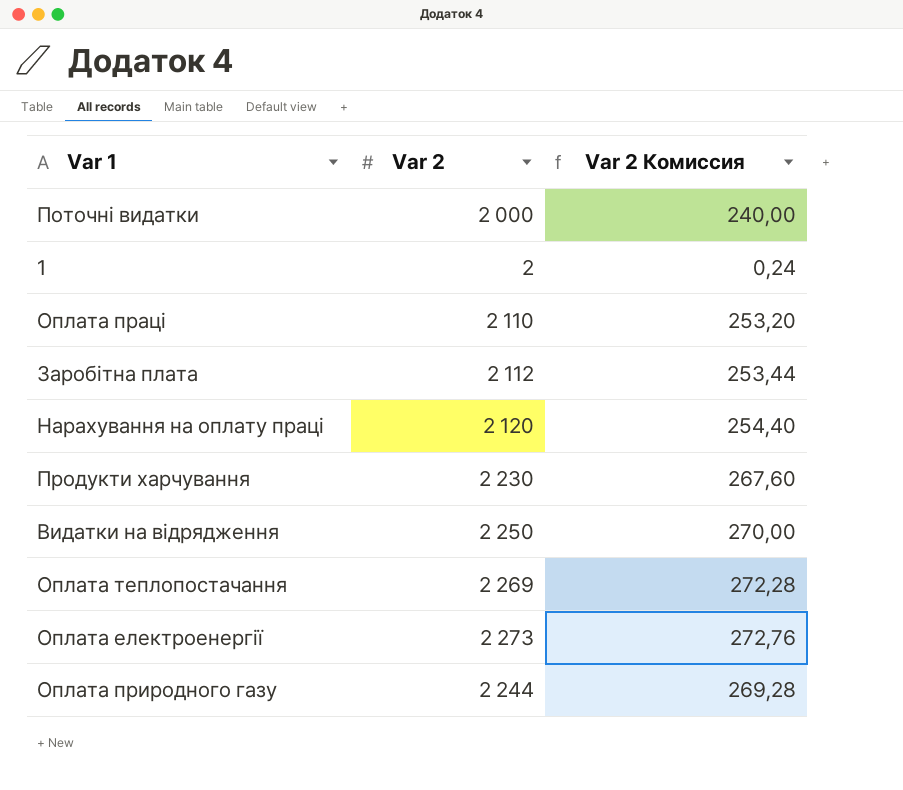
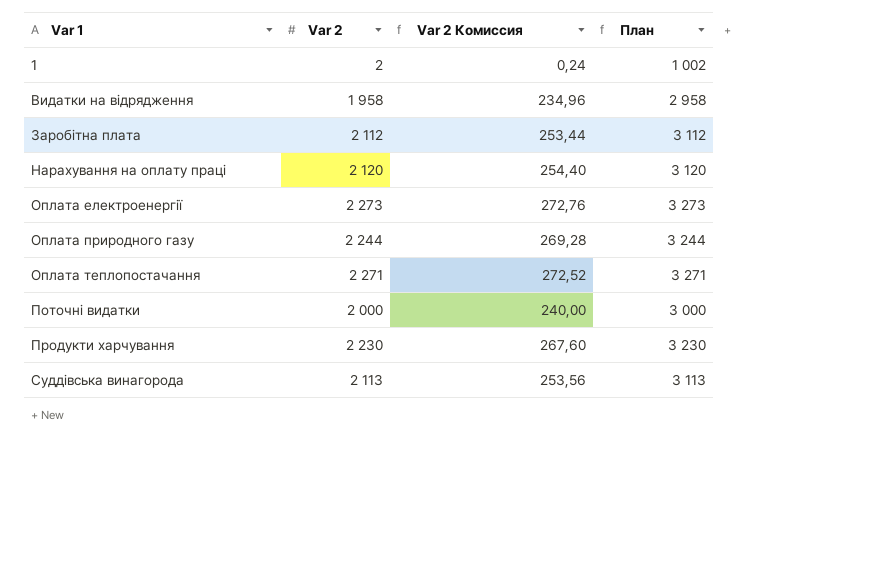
row order: none -> Var 1 ascending
column План | formula: none -> [Var 2] + 1000
row Оплата праці: 2 110 | 253,20 -> none
Видатки на відрядження | Var 2: 2 250 -> 1 958
Видатки на відрядження | Var 2 Комиссия: 270,00 -> 234,96
Оплата теплопостачання | Var 2: 2 269 -> 2 271
Оплата теплопостачання | Var 2 Комиссия: 272,28 -> 272,52
row Суддівська винагорода: none -> 2 113 | 253,56 | 3 113

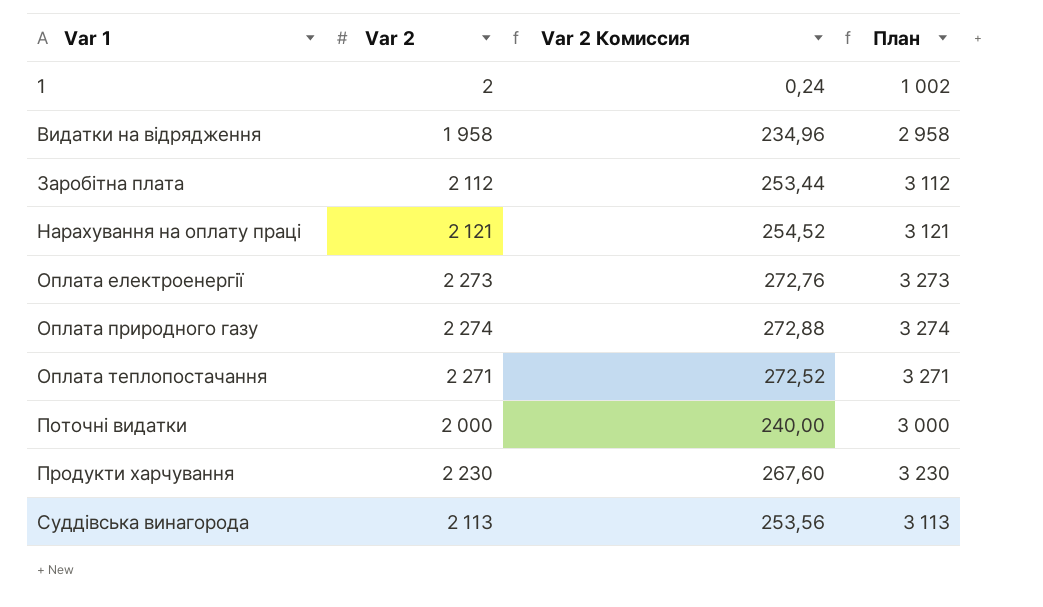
Нарахування на оплату праці | Var 2: 2 120 -> 2 121
Нарахування на оплату праці | Var 2 Комиссия: 254,40 -> 254,52
Нарахування на оплату праці | План: 3 120 -> 3 121
Оплата природного газу | Var 2: 2 244 -> 2 274
Оплата природного газу | Var 2 Комиссия: 269,28 -> 272,88
Оплата природного газу | План: 3 244 -> 3 274

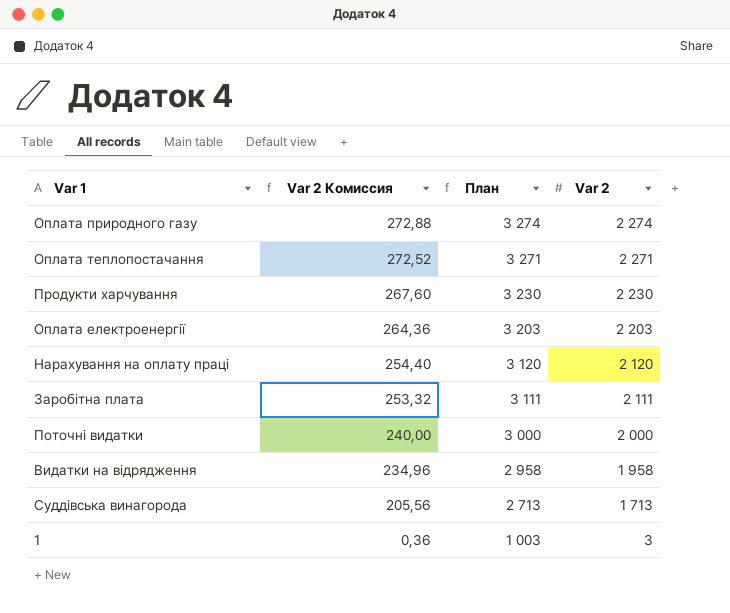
row order: Var 1 ascending -> Var 2 Комиссия descending
column Var 2 | position: 2 -> 4
Оплата електроенергії | Var 2 Комиссия: 272,76 -> 264,36
Оплата електроенергії | План: 3 273 -> 3 203
Оплата електроенергії | Var 2: 2 273 -> 2 203
Нарахування на оплату праці | Var 2 Комиссия: 254,52 -> 254,40
Нарахування на оплату праці | План: 3 121 -> 3 120
Нарахування на оплату праці | Var 2: 2 121 -> 2 120
Заробітна плата | Var 2 Комиссия: 253,44 -> 253,32
Заробітна плата | План: 3 112 -> 3 111
Заробітна плата | Var 2: 2 112 -> 2 111
Суддівська винагорода | Var 2 Комиссия: 253,56 -> 205,56
Суддівська винагорода | План: 3 113 -> 2 713
Суддівська винагорода | Var 2: 2 113 -> 1 713
1 | Var 2 Комиссия: 0,24 -> 0,36
1 | План: 1 002 -> 1 003
1 | Var 2: 2 -> 3

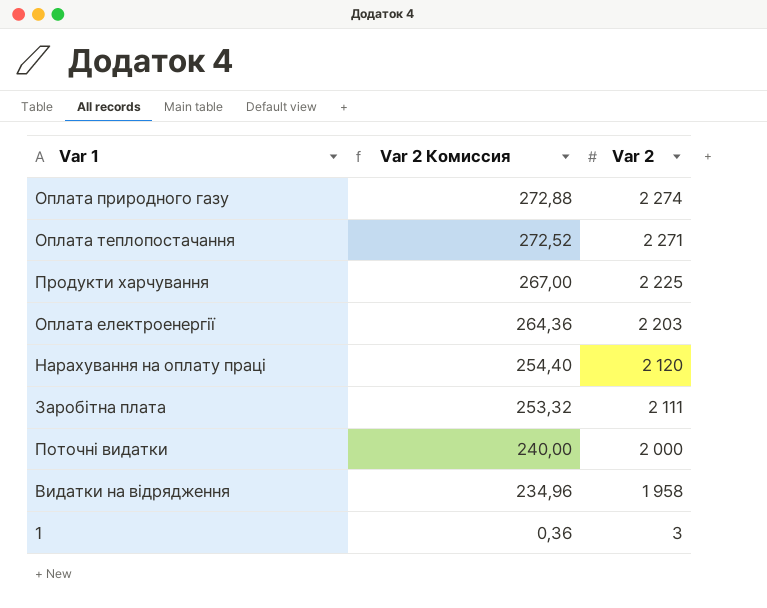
column План | formula: [Var 2] + 1000 -> none
row Суддівська винагорода: 205,56 | 2 713 | 1 713 -> none
Продукти харчування | Var 2 Комиссия: 267,60 -> 267,00
Продукти харчування | Var 2: 2 230 -> 2 225

